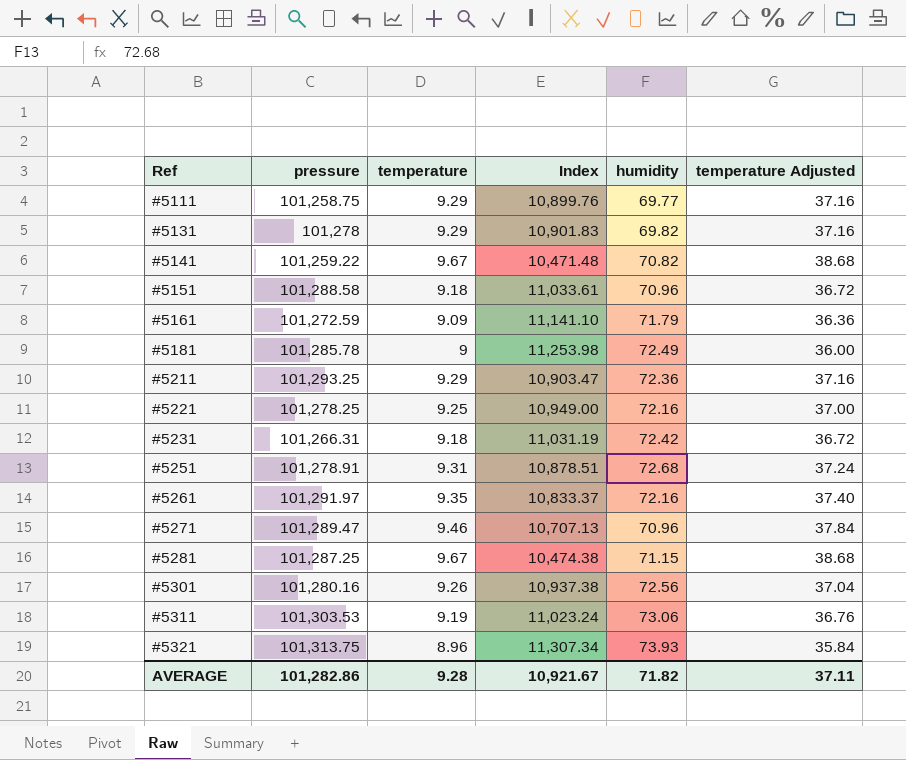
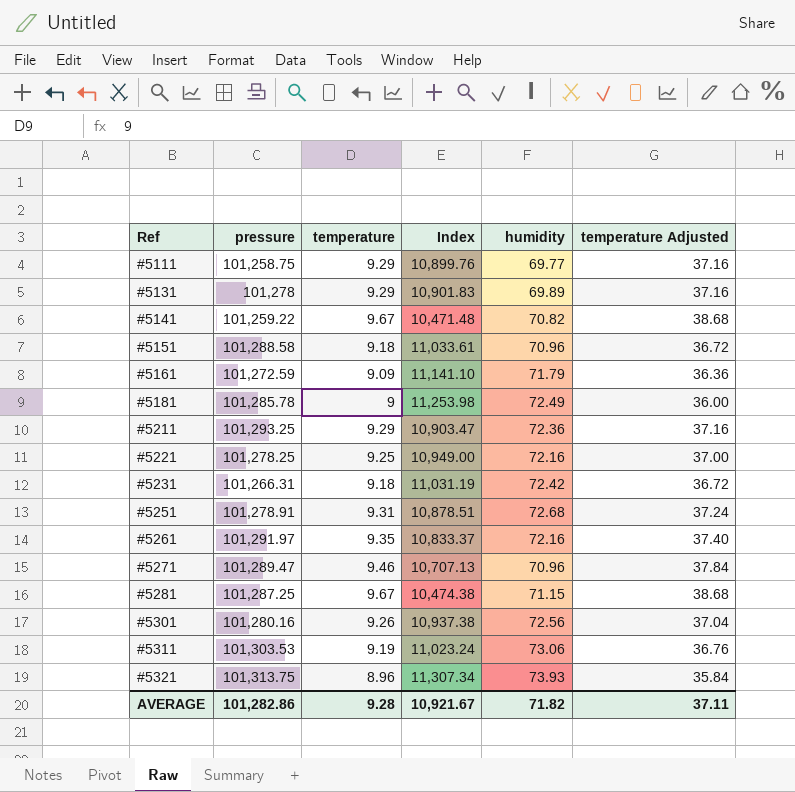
#5131 | humidity: 69.82 -> 69.89

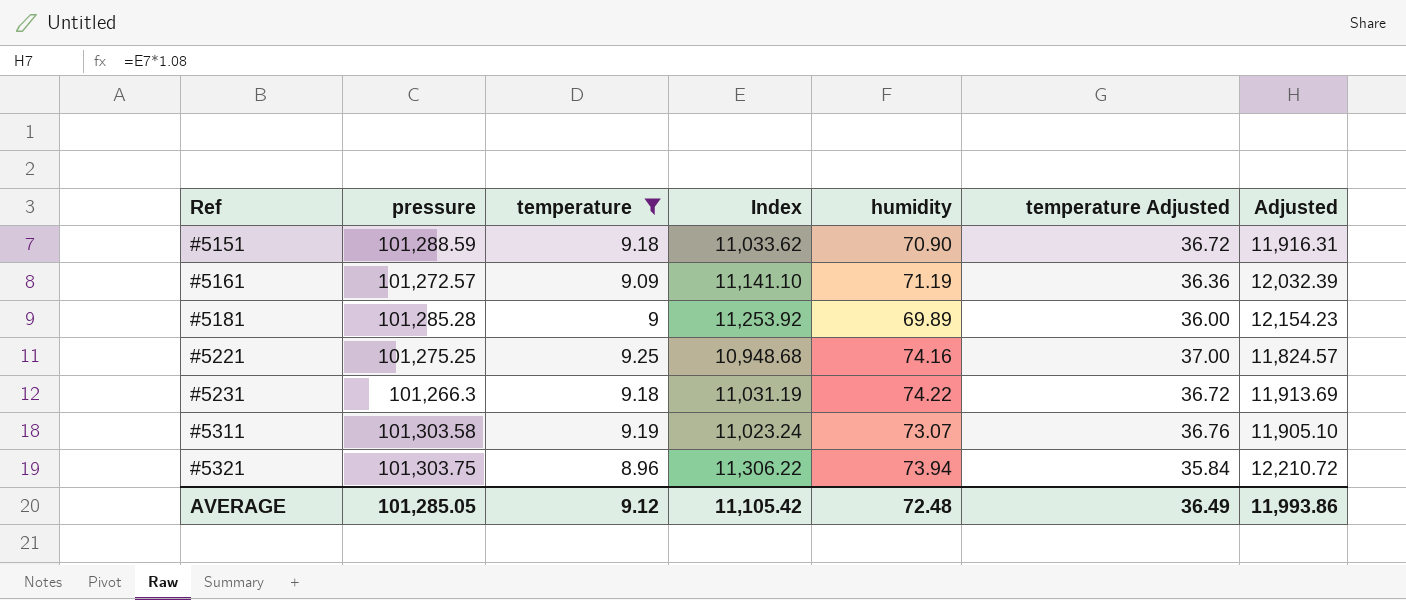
filter: none -> temperature <= 9.25
column Adjusted | formula: none -> [Index] * 1.08
#5151 | pressure: 101,288.58 -> 101,288.59
#5151 | Index: 11,033.61 -> 11,033.62
#5151 | humidity: 70.96 -> 70.90
#5161 | pressure: 101,272.59 -> 101,272.57
#5161 | humidity: 71.79 -> 71.19
#5181 | pressure: 101,285.78 -> 101,285.28
#5181 | Index: 11,253.98 -> 11,253.92
#5181 | humidity: 72.49 -> 69.89
#5221 | pressure: 101,278.25 -> 101,275.25
#5221 | Index: 10,949.00 -> 10,948.68
#5221 | humidity: 72.16 -> 74.16
#5231 | pressure: 101,266.31 -> 101,266.3
#5231 | humidity: 72.42 -> 74.22
#5311 | pressure: 101,303.53 -> 101,303.58
#5311 | humidity: 73.06 -> 73.07
#5321 | pressure: 101,313.75 -> 101,303.75
#5321 | Index: 11,307.34 -> 11,306.22
#5321 | humidity: 73.93 -> 73.94
AVERAGE | pressure: 101,282.86 -> 101,285.05
AVERAGE | temperature: 9.28 -> 9.12
AVERAGE | Index: 10,921.67 -> 11,105.42
AVERAGE | humidity: 71.82 -> 72.48
AVERAGE | temperature Adjusted: 37.11 -> 36.49

